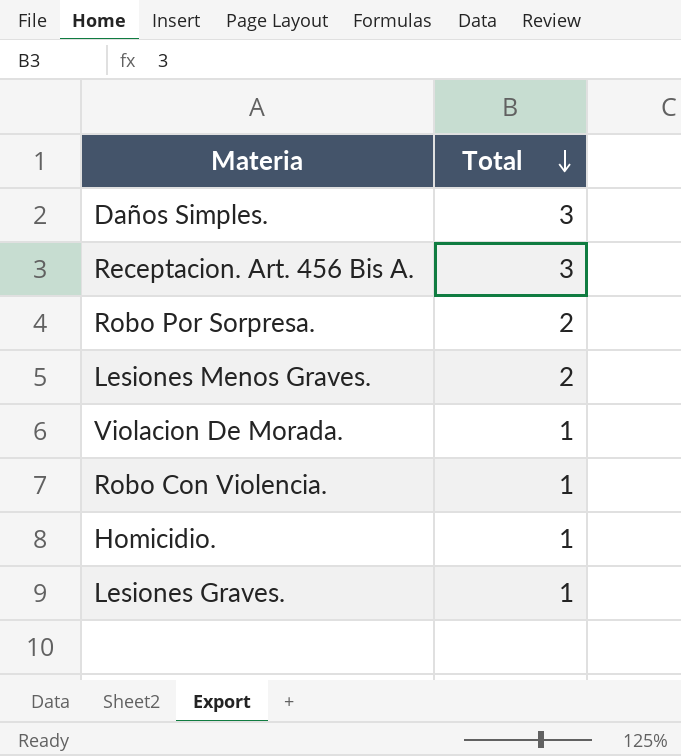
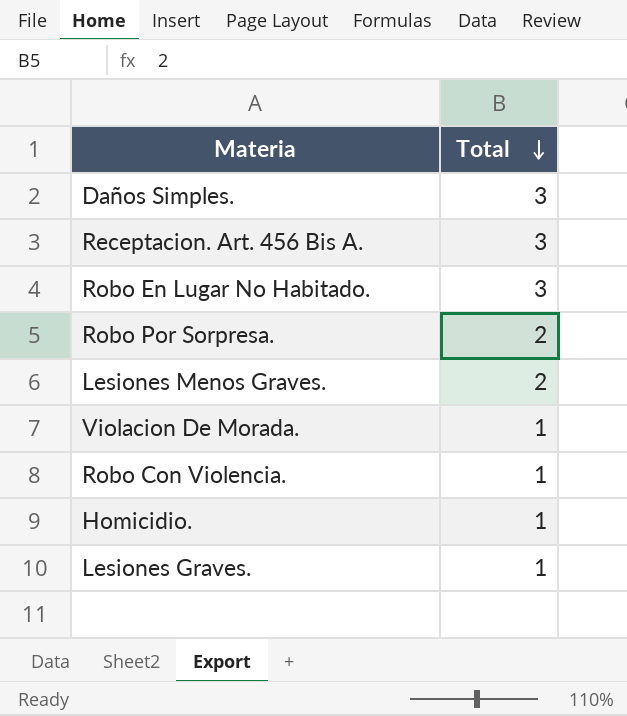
row Robo En Lugar No Habitado.: none -> 3

